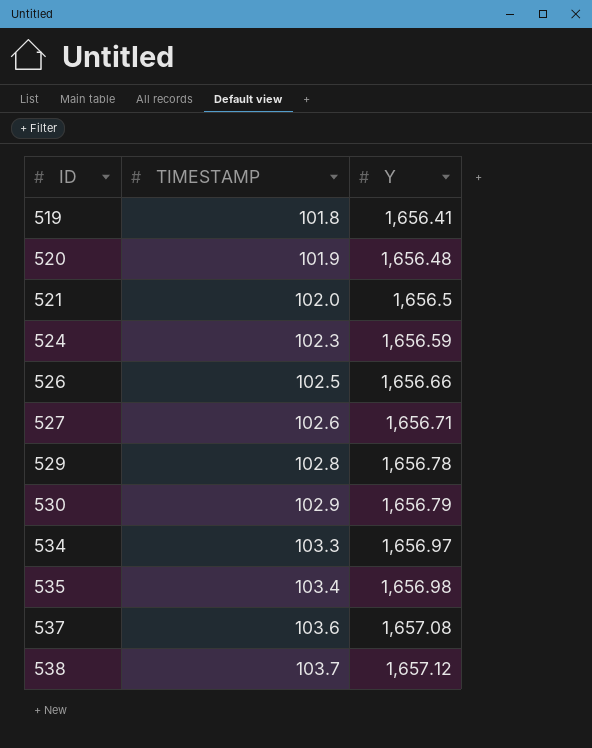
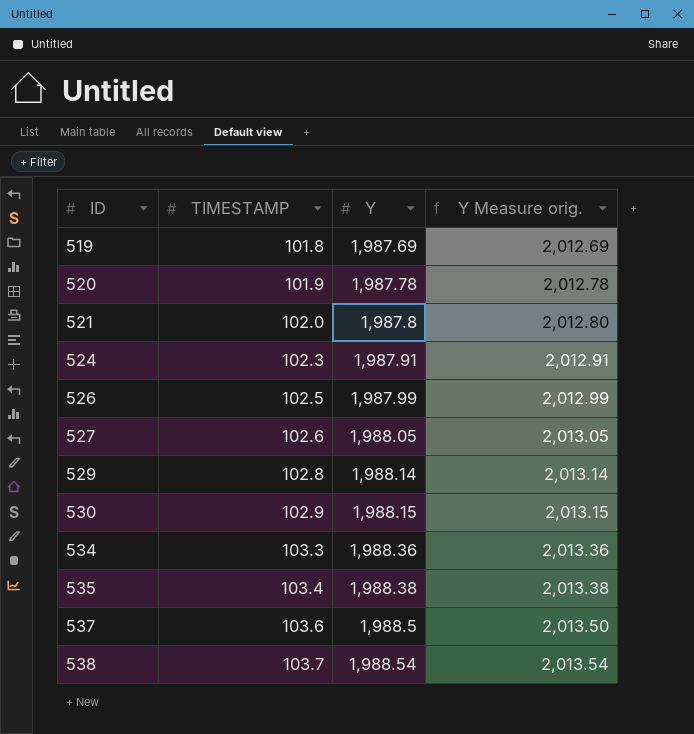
column Y Measure orig. | formula: none -> [Y] + 25
519 | Y: 1,656.41 -> 1,987.69
520 | Y: 1,656.48 -> 1,987.78
521 | Y: 1,656.5 -> 1,987.8
524 | Y: 1,656.59 -> 1,987.91
526 | Y: 1,656.66 -> 1,987.99
527 | Y: 1,656.71 -> 1,988.05
529 | Y: 1,656.78 -> 1,988.14
530 | Y: 1,656.79 -> 1,988.15
534 | Y: 1,656.97 -> 1,988.36
535 | Y: 1,656.98 -> 1,988.38
537 | Y: 1,657.08 -> 1,988.5
538 | Y: 1,657.12 -> 1,988.54

